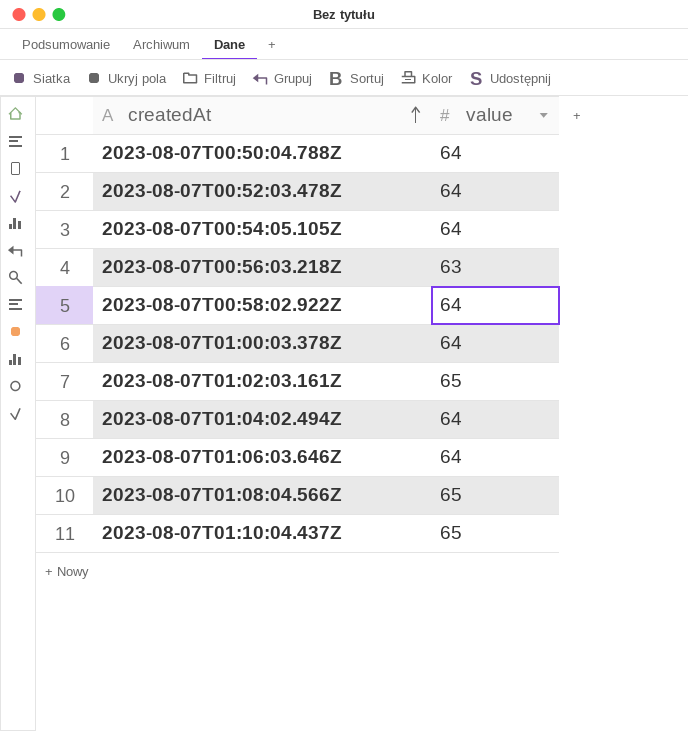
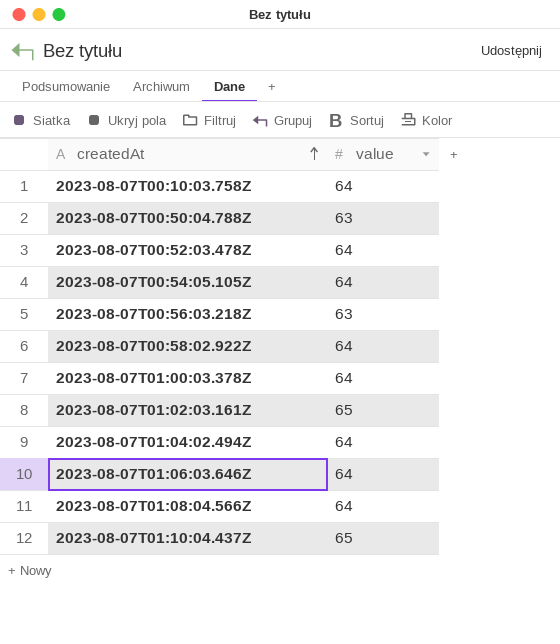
row 2023-08-07T00:10:03.758Z: none -> 64
2023-08-07T00:50:04.788Z | value: 64 -> 63
2023-08-07T01:08:04.566Z | value: 65 -> 64

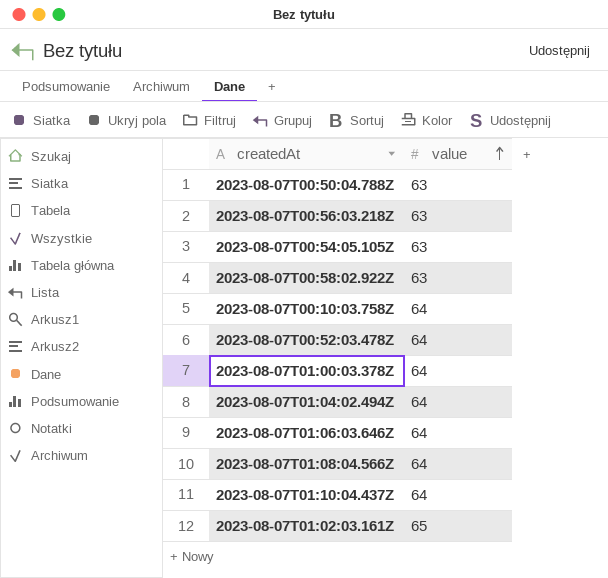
row order: createdAt ascending -> value ascending
2023-08-07T00:54:05.105Z | value: 64 -> 63
2023-08-07T00:58:02.922Z | value: 64 -> 63
2023-08-07T01:10:04.437Z | value: 65 -> 64

